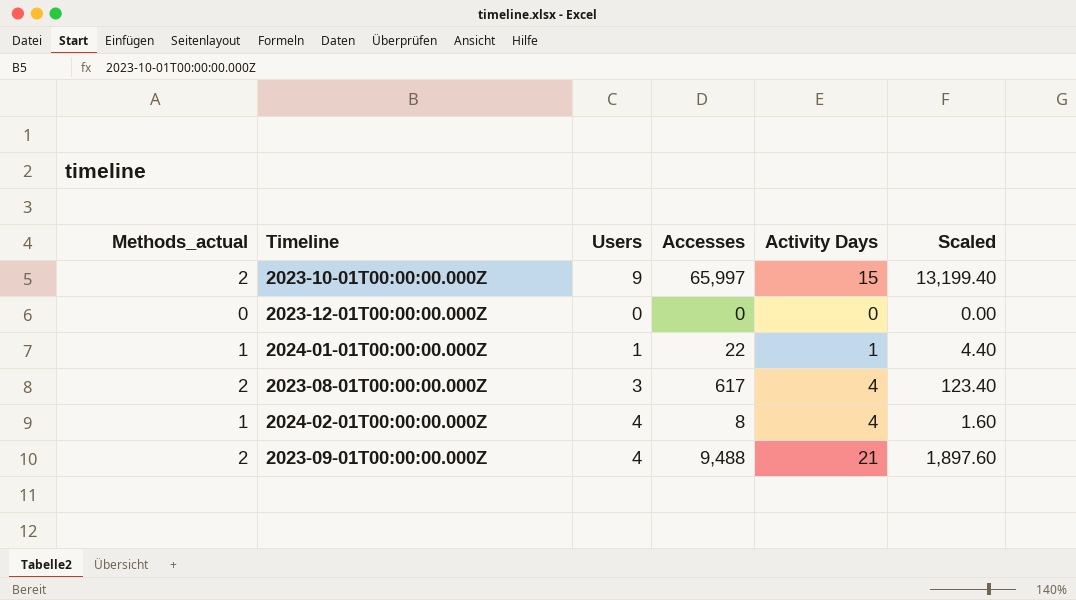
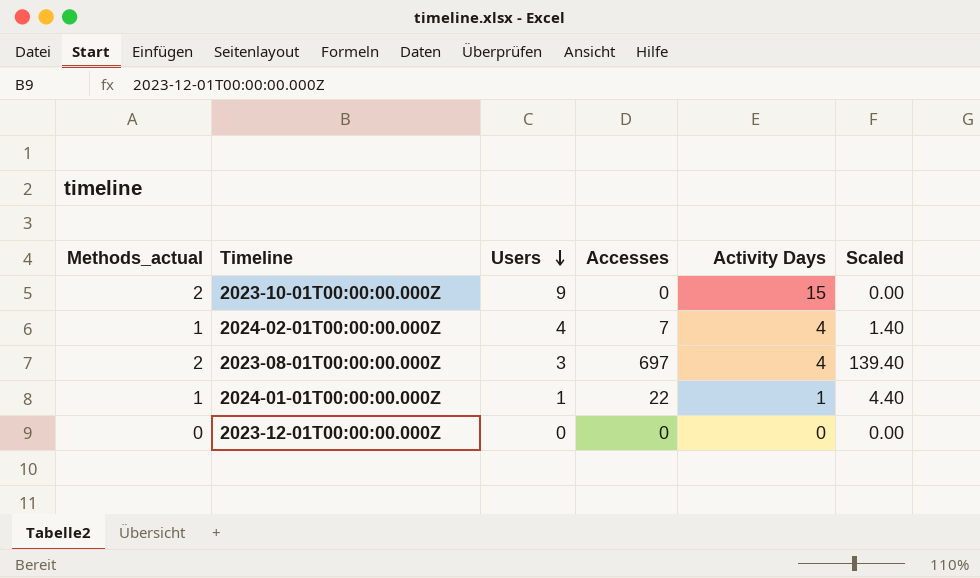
row order: none -> Users descending
row 2023-09-01T00:00:00.000Z: 2 | 4 | 9,488 | 21 | 1,897.60 -> none
2023-10-01T00:00:00.000Z | Accesses: 65,997 -> 0
2023-10-01T00:00:00.000Z | Scaled: 13,199.40 -> 0.00
2024-02-01T00:00:00.000Z | Accesses: 8 -> 7
2024-02-01T00:00:00.000Z | Scaled: 1.60 -> 1.40
2023-08-01T00:00:00.000Z | Accesses: 617 -> 697
2023-08-01T00:00:00.000Z | Scaled: 123.40 -> 139.40

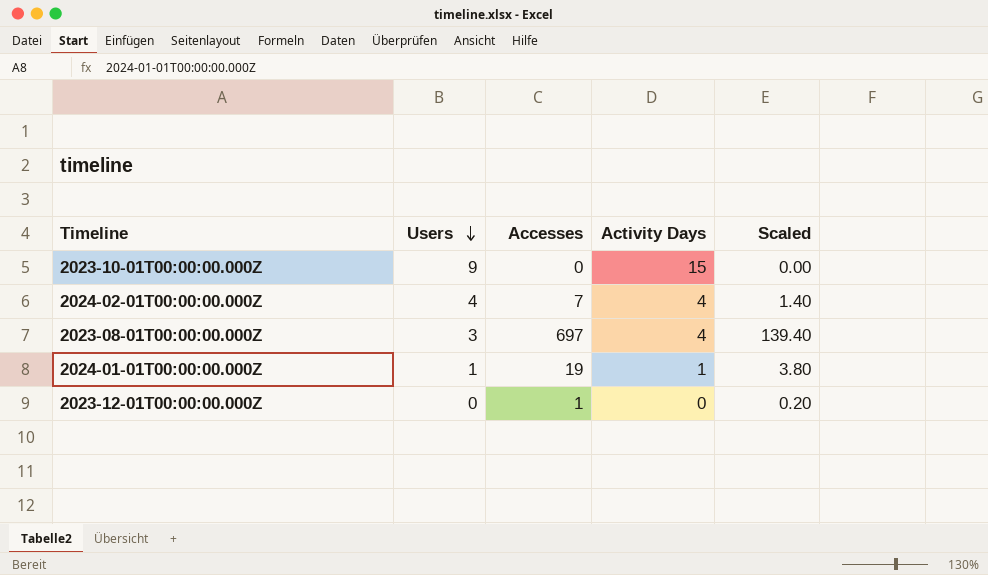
column Methods_actual | position: 1 -> none
2024-01-01T00:00:00.000Z | Accesses: 22 -> 19
2024-01-01T00:00:00.000Z | Scaled: 4.40 -> 3.80
2023-12-01T00:00:00.000Z | Accesses: 0 -> 1
2023-12-01T00:00:00.000Z | Scaled: 0.00 -> 0.20

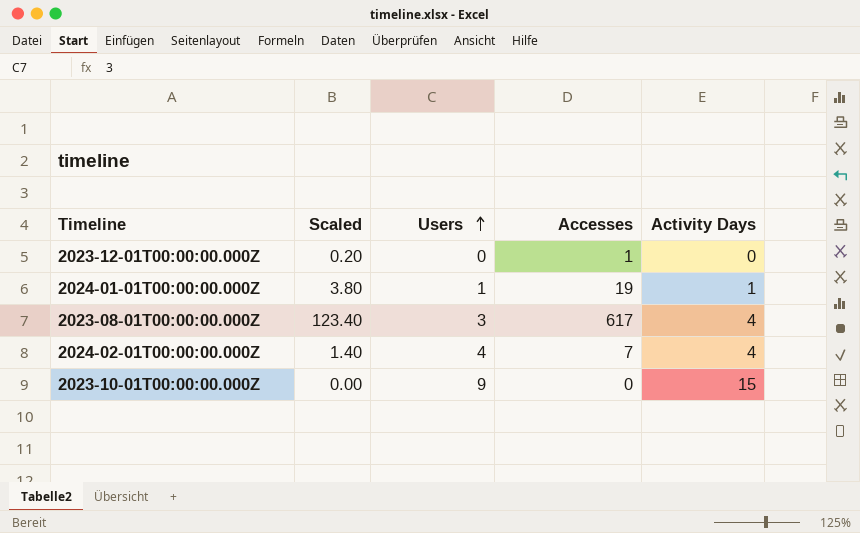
row order: Users descending -> Users ascending
column Scaled | position: 5 -> 2
2023-08-01T00:00:00.000Z | Scaled: 139.40 -> 123.40
2023-08-01T00:00:00.000Z | Accesses: 697 -> 617

